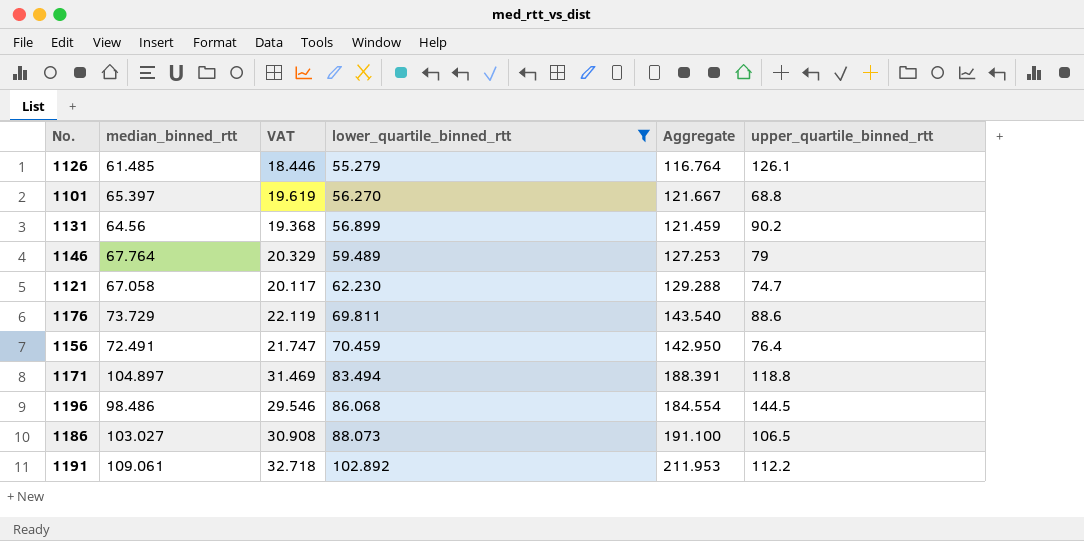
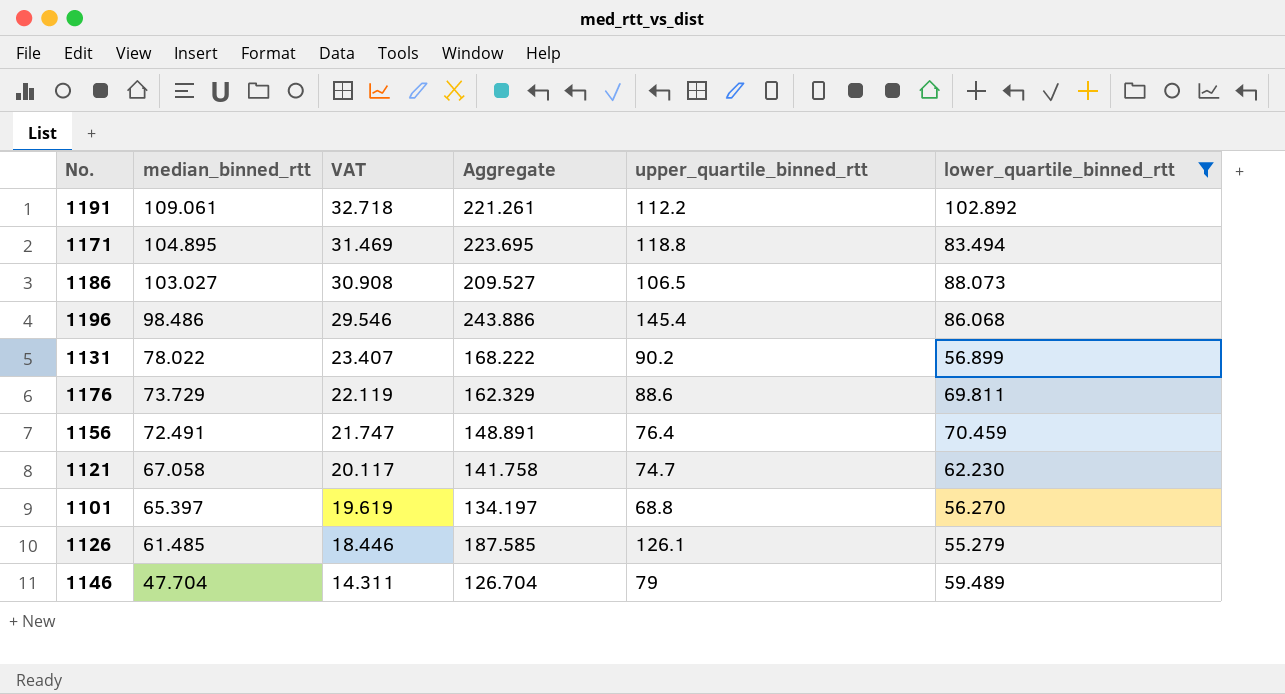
row order: lower_quartile_binned_rtt ascending -> median_binned_rtt descending
column Aggregate | formula: [median_binned_rtt] + [lower_quartile_binned_rtt] -> [median_binned_rtt] + [upper_quartile_binned_rtt]
column lower_quartile_binned_rtt | position: 4 -> 6
1171 | median_binned_rtt: 104.897 -> 104.895
1196 | upper_quartile_binned_rtt: 144.5 -> 145.4
1131 | median_binned_rtt: 64.56 -> 78.022
1131 | VAT: 19.368 -> 23.407
1146 | median_binned_rtt: 67.764 -> 47.704
1146 | VAT: 20.329 -> 14.311

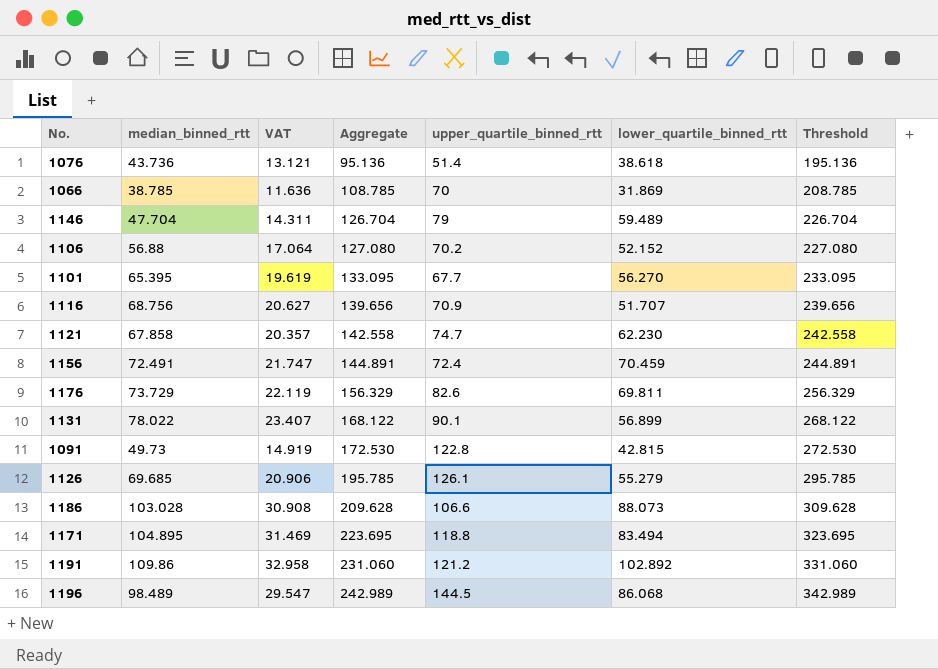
filter: lower_quartile_binned_rtt >= 55.279 -> none
row order: median_binned_rtt descending -> Aggregate ascending
column Threshold | formula: none -> [Aggregate] + 100
1101 | median_binned_rtt: 65.397 -> 65.395
1101 | Aggregate: 134.197 -> 133.095
1101 | upper_quartile_binned_rtt: 68.8 -> 67.7
1121 | median_binned_rtt: 67.058 -> 67.858
1121 | VAT: 20.117 -> 20.357
1121 | Aggregate: 141.758 -> 142.558
1156 | Aggregate: 148.891 -> 144.891
1156 | upper_quartile_binned_rtt: 76.4 -> 72.4
1176 | Aggregate: 162.329 -> 156.329
1176 | upper_quartile_binned_rtt: 88.6 -> 82.6
1131 | Aggregate: 168.222 -> 168.122
1131 | upper_quartile_binned_rtt: 90.2 -> 90.1
1126 | median_binned_rtt: 61.485 -> 69.685
1126 | VAT: 18.446 -> 20.906
1126 | Aggregate: 187.585 -> 195.785
1186 | median_binned_rtt: 103.027 -> 103.028
1186 | Aggregate: 209.527 -> 209.628
1186 | upper_quartile_binned_rtt: 106.5 -> 106.6
1191 | median_binned_rtt: 109.061 -> 109.86
1191 | VAT: 32.718 -> 32.958
1191 | Aggregate: 221.261 -> 231.060
1191 | upper_quartile_binned_rtt: 112.2 -> 121.2
1196 | median_binned_rtt: 98.486 -> 98.489
1196 | VAT: 29.546 -> 29.547
1196 | Aggregate: 243.886 -> 242.989
1196 | upper_quartile_binned_rtt: 145.4 -> 144.5

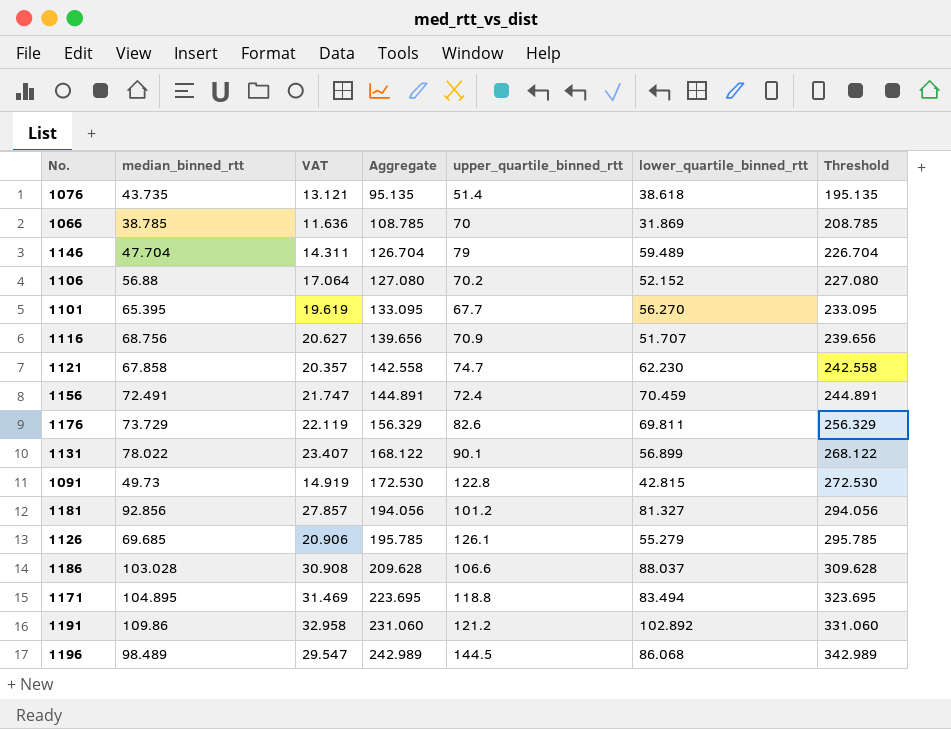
1076 | median_binned_rtt: 43.736 -> 43.735
1076 | Aggregate: 95.136 -> 95.135
1076 | Threshold: 195.136 -> 195.135
row 1181: none -> 92.856 | 27.857 | 194.056 | 101.2 | 81.327 | 294.056
1186 | lower_quartile_binned_rtt: 88.073 -> 88.037

